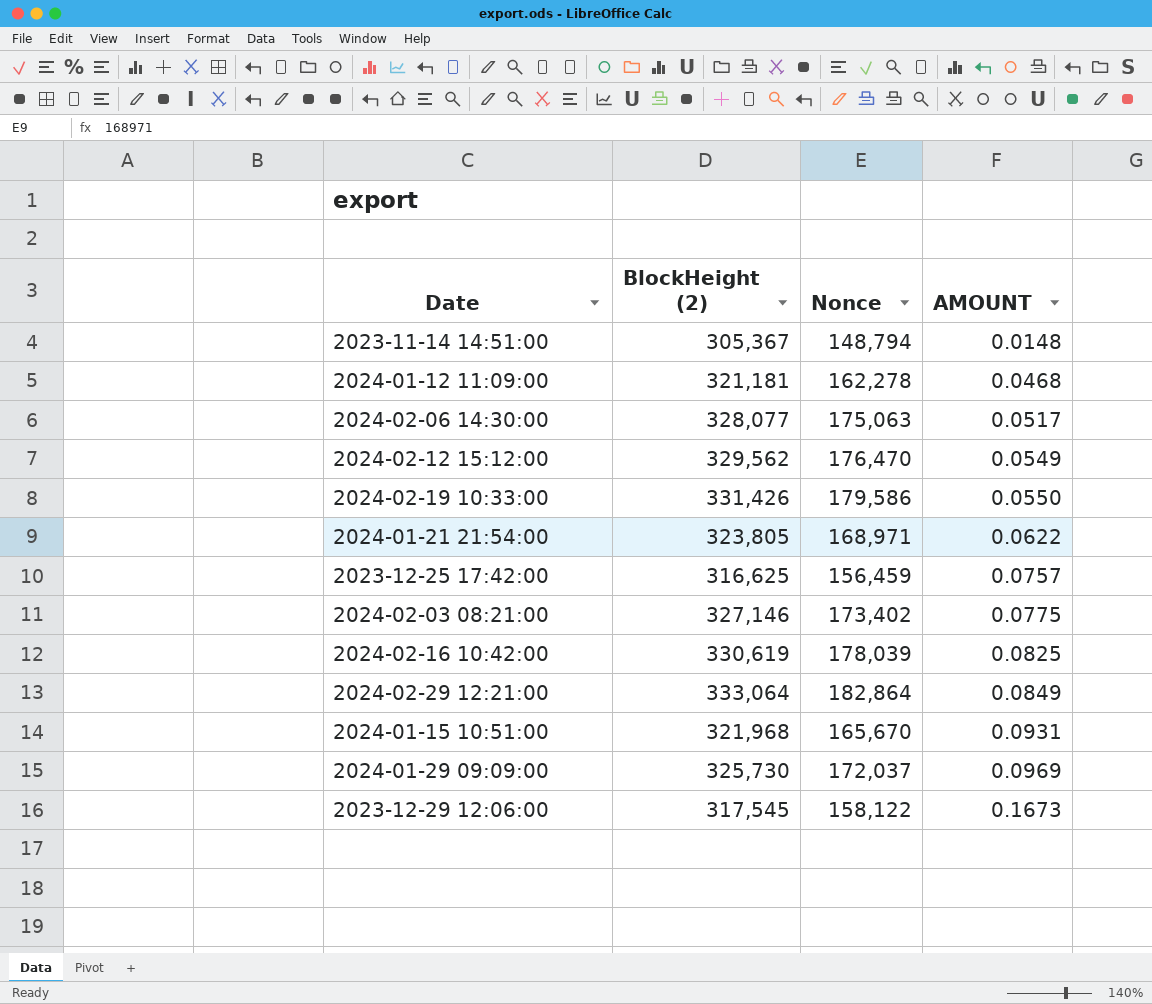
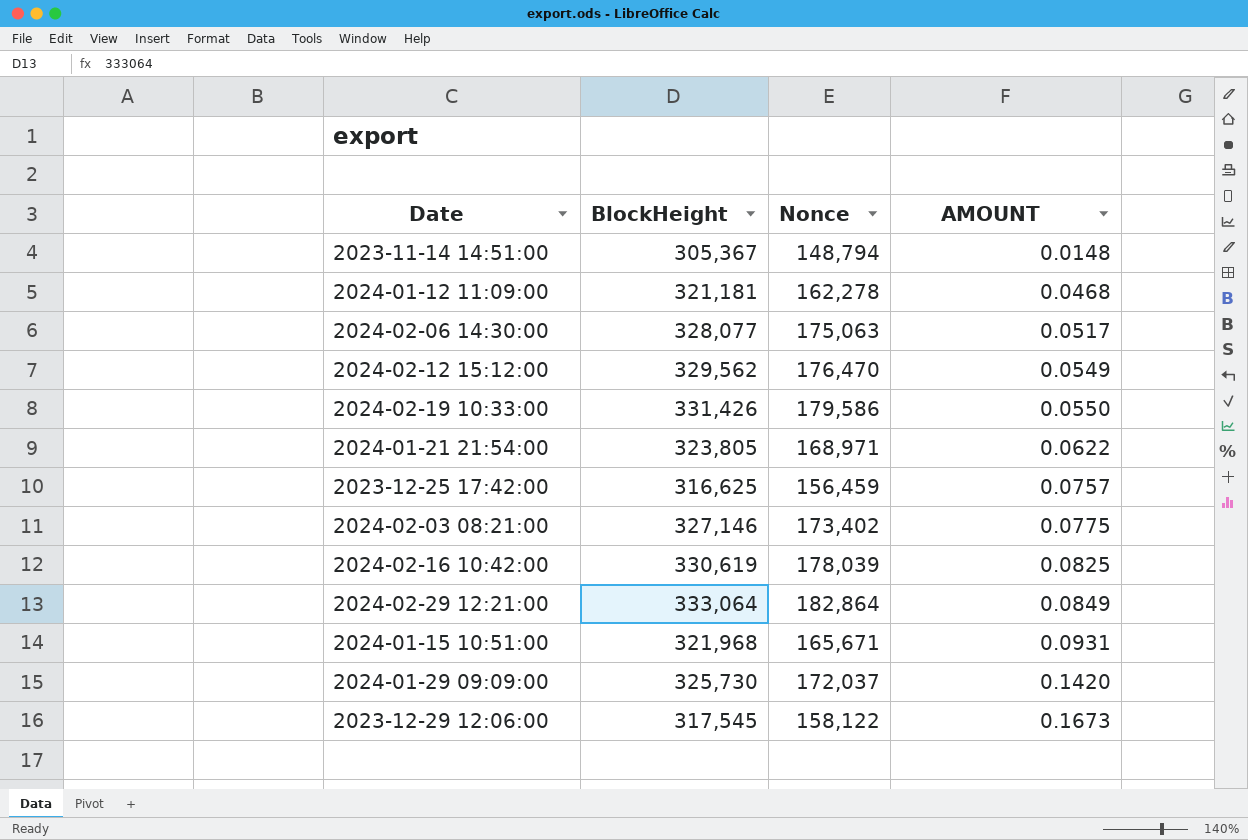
column name: BlockHeight (2) -> BlockHeight
2024-01-15 10:51:00 | Nonce: 165,670 -> 165,671
2024-01-29 09:09:00 | AMOUNT: 0.0969 -> 0.1420

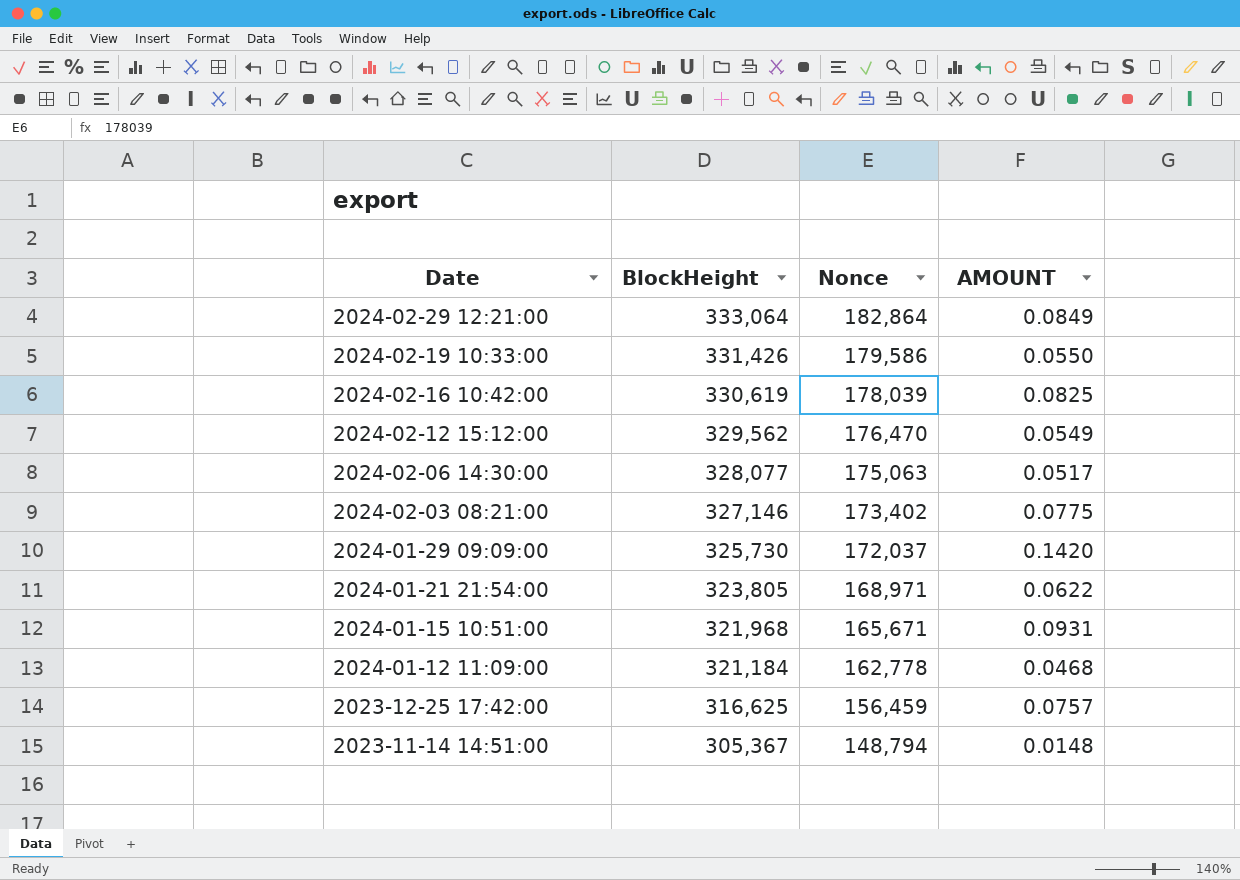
row order: AMOUNT ascending -> Date descending
row 2023-12-29 12:06:00: 317,545 | 158,122 | 0.1673 -> none
2024-01-12 11:09:00 | BlockHeight: 321,181 -> 321,184
2024-01-12 11:09:00 | Nonce: 162,278 -> 162,778

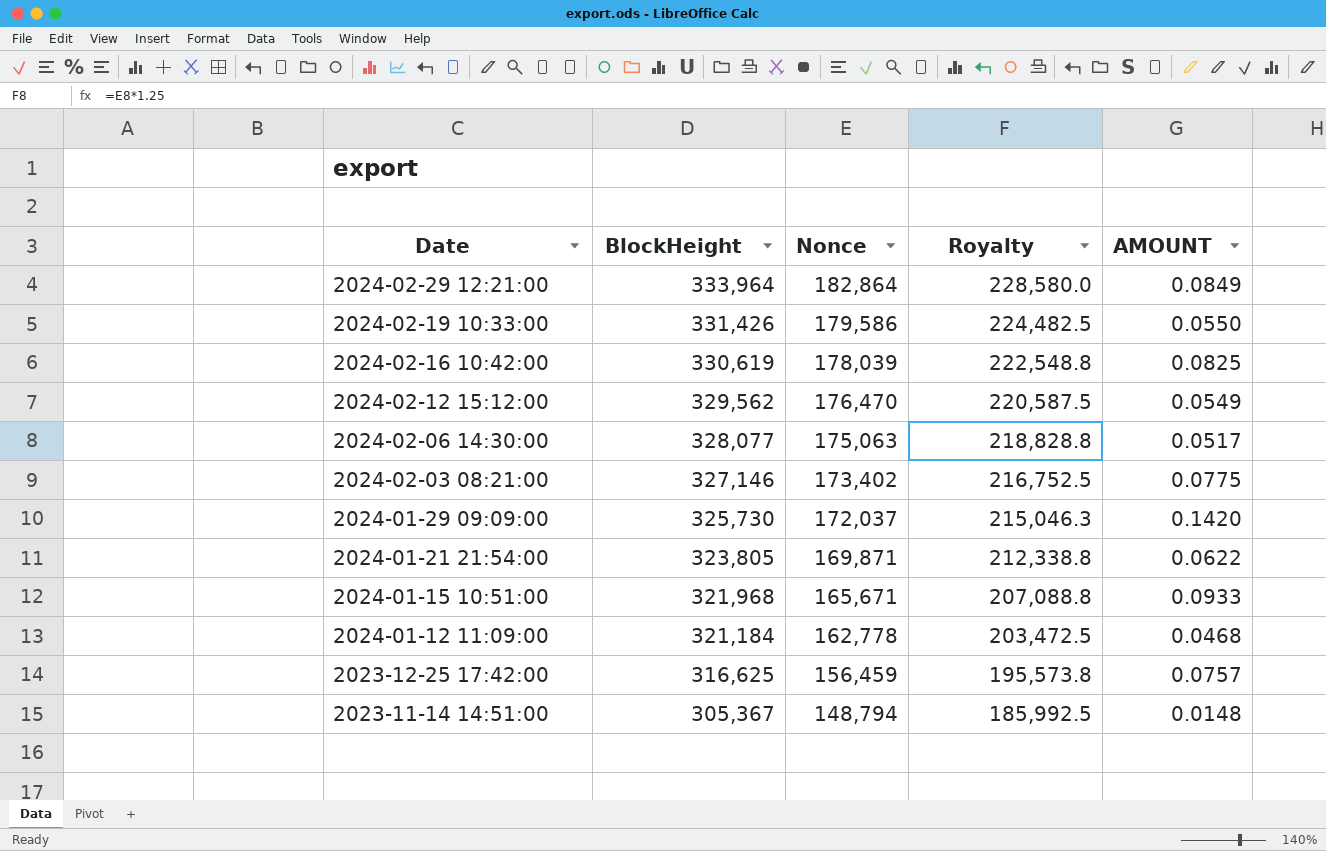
column Royalty | formula: none -> [Nonce] * 1.25
2024-02-29 12:21:00 | BlockHeight: 333,064 -> 333,964
2024-01-21 21:54:00 | Nonce: 168,971 -> 169,871
2024-01-15 10:51:00 | AMOUNT: 0.0931 -> 0.0933

